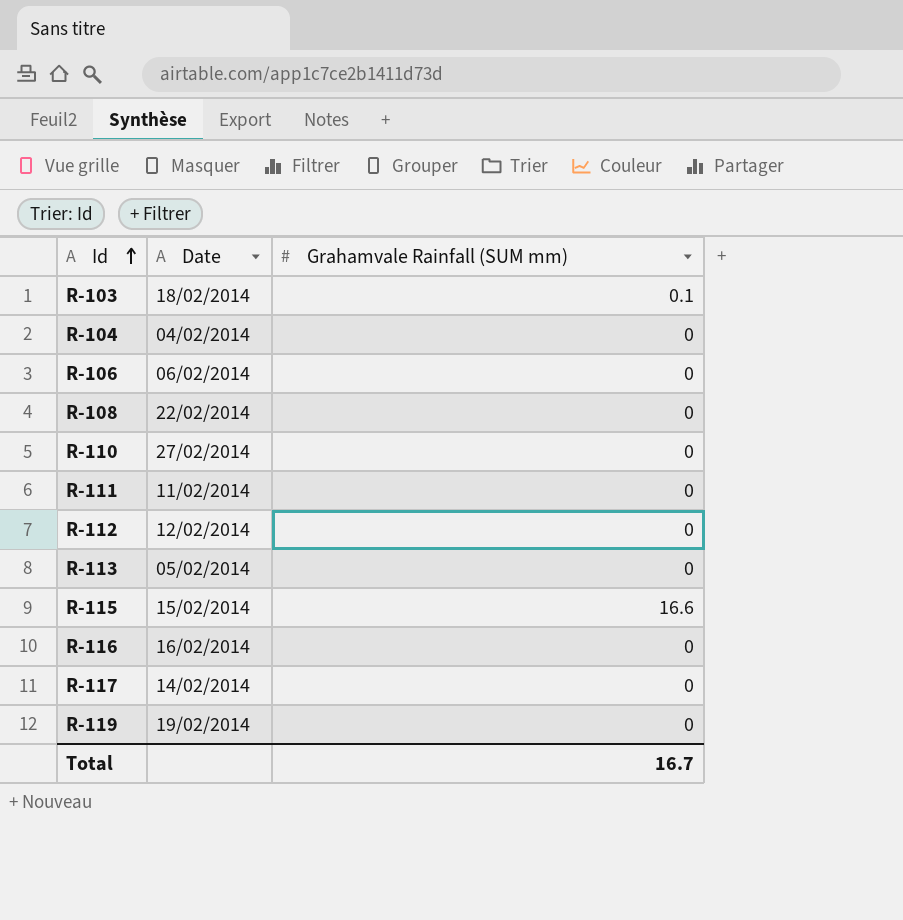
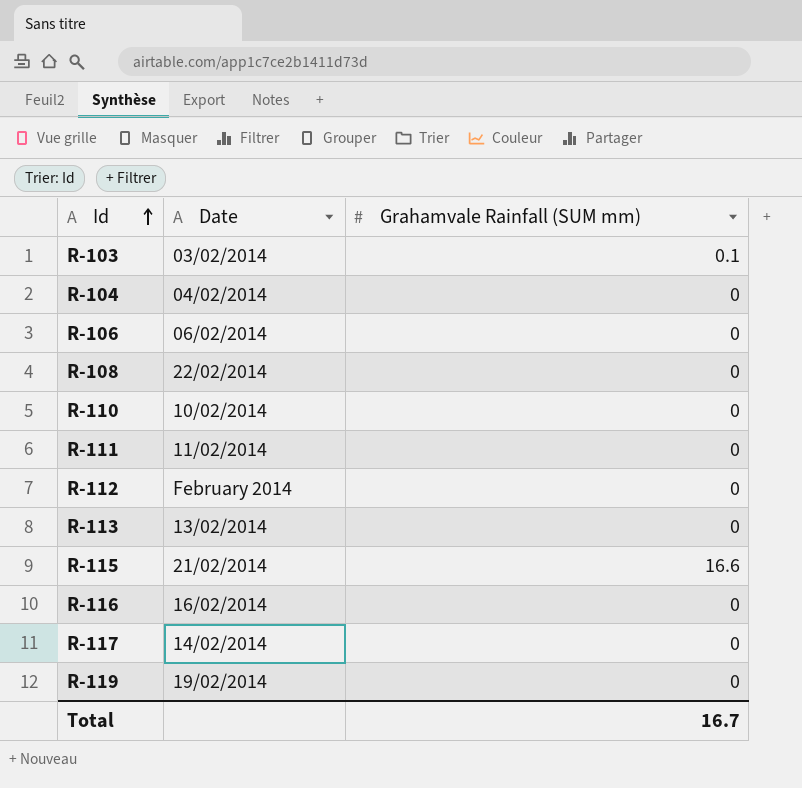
R-103 | Date: 18/02/2014 -> 03/02/2014
R-110 | Date: 27/02/2014 -> 10/02/2014
R-112 | Date: 12/02/2014 -> February 2014
R-113 | Date: 05/02/2014 -> 13/02/2014
R-115 | Date: 15/02/2014 -> 21/02/2014

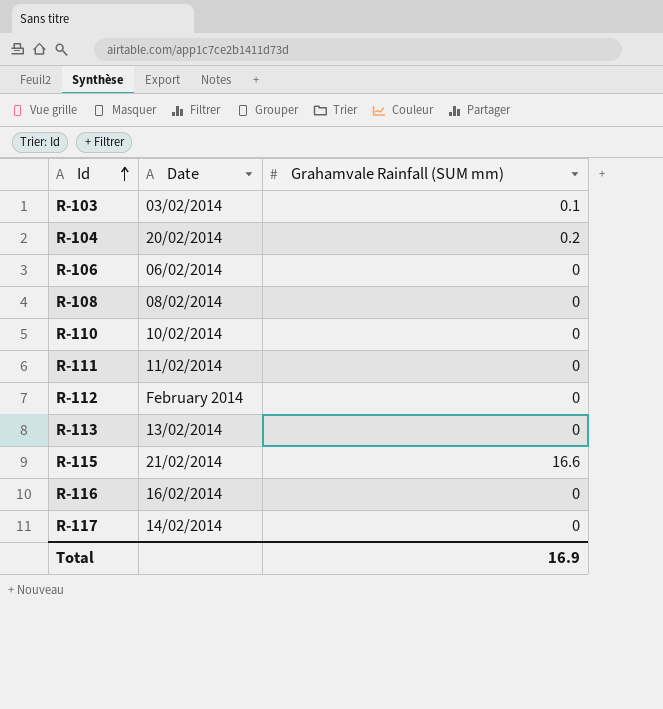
row R-119: 19/02/2014 | 0 -> none
R-104 | Date: 04/02/2014 -> 20/02/2014
R-104 | Grahamvale Rainfall (SUM mm): 0 -> 0.2
R-108 | Date: 22/02/2014 -> 08/02/2014
Total | Grahamvale Rainfall (SUM mm): 16.7 -> 16.9

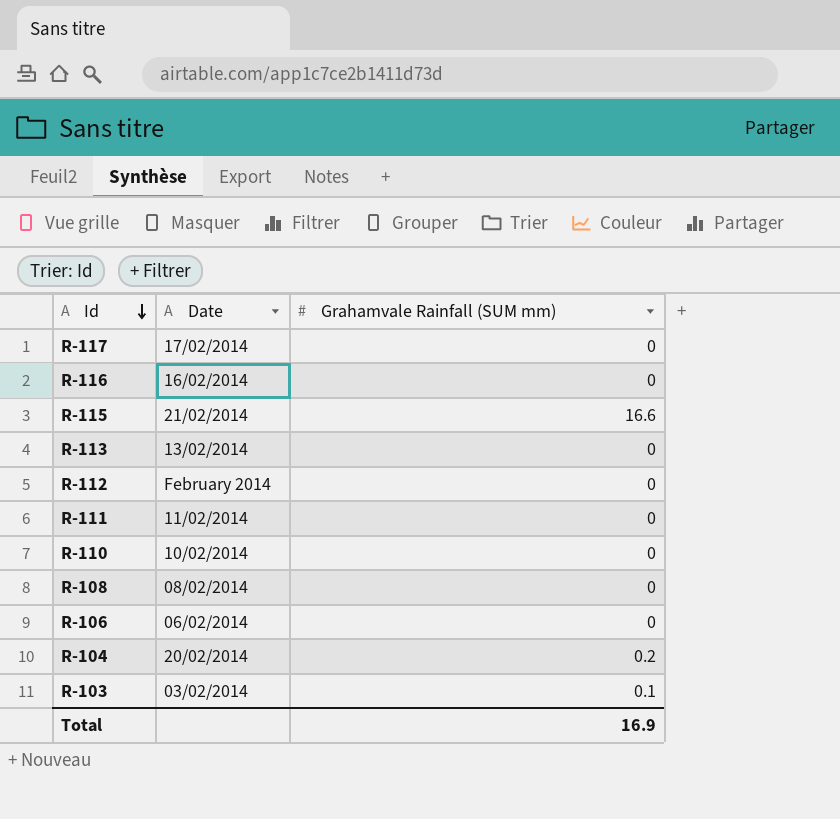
row order: Id ascending -> Id descending
R-117 | Date: 14/02/2014 -> 17/02/2014

